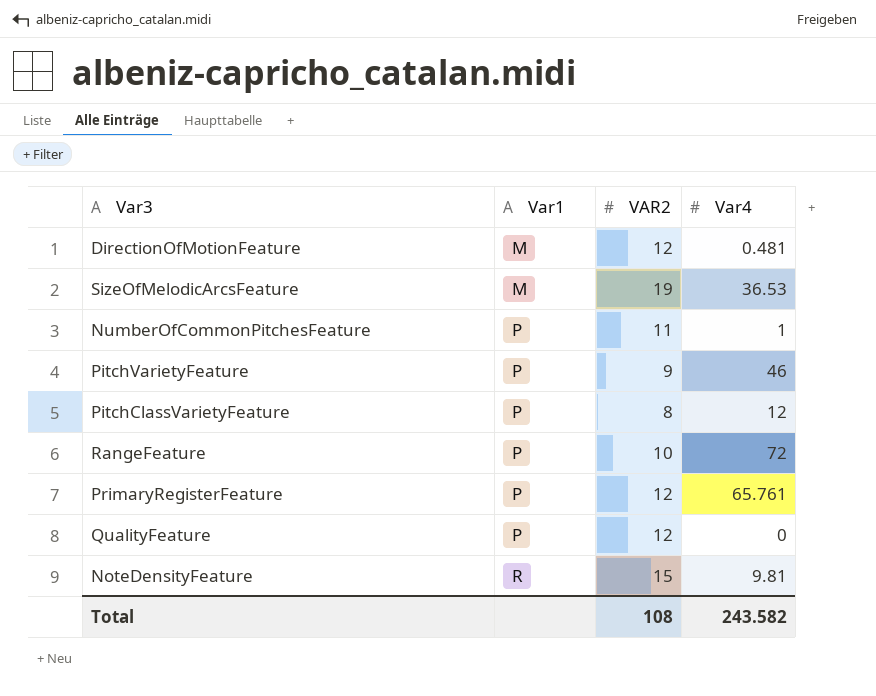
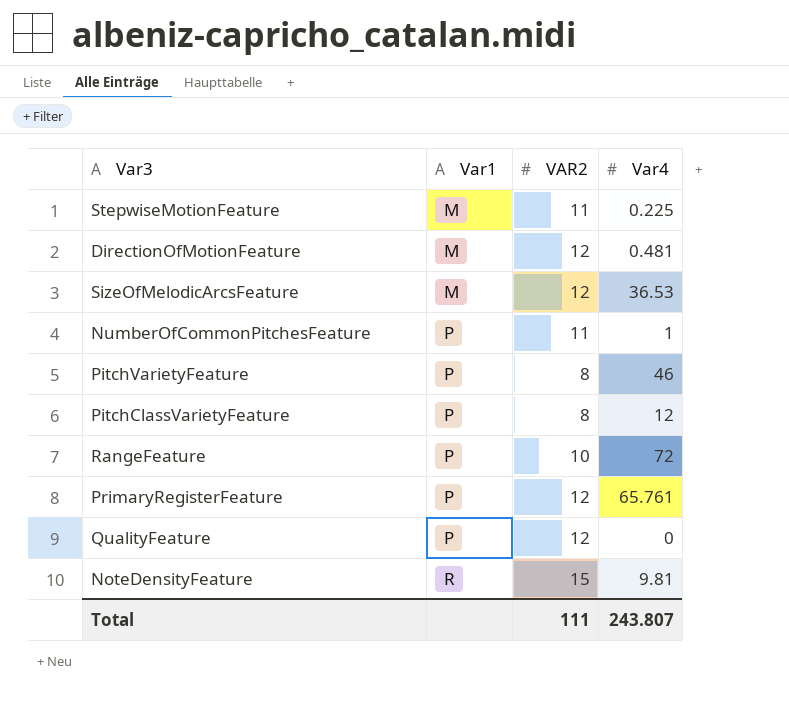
row StepwiseMotionFeature: none -> M | 11 | 0.225
SizeOfMelodicArcsFeature | VAR2: 19 -> 12
PitchVarietyFeature | VAR2: 9 -> 8
Total | VAR2: 108 -> 111
Total | Var4: 243.582 -> 243.807

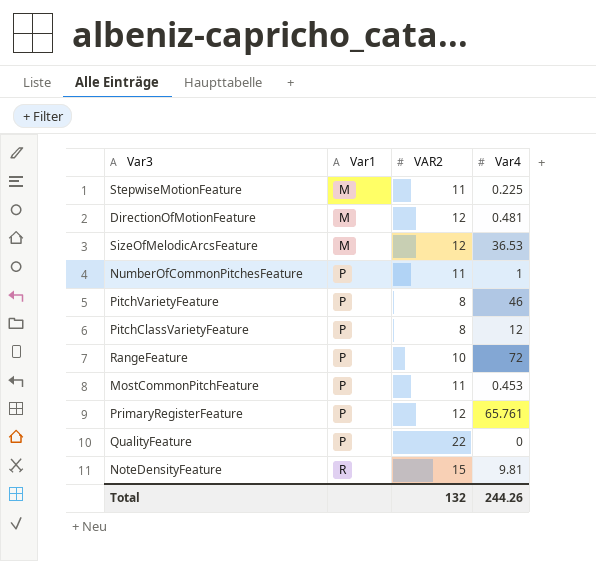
row MostCommonPitchFeature: none -> P | 11 | 0.453
QualityFeature | VAR2: 12 -> 22
Total | VAR2: 111 -> 132
Total | Var4: 243.807 -> 244.26

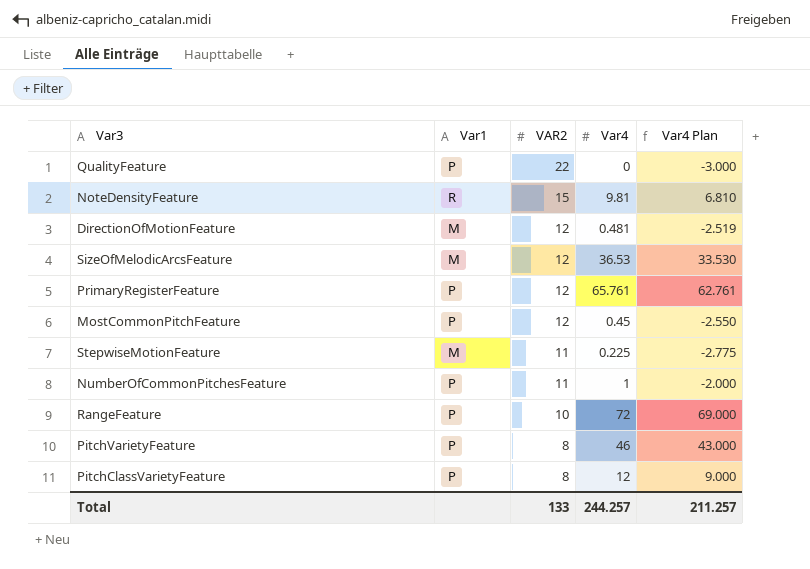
row order: Var1 ascending -> VAR2 descending
column Var4 Plan | formula: none -> [Var4] - 3
MostCommonPitchFeature | VAR2: 11 -> 12
MostCommonPitchFeature | Var4: 0.453 -> 0.45
Total | VAR2: 132 -> 133
Total | Var4: 244.26 -> 244.257

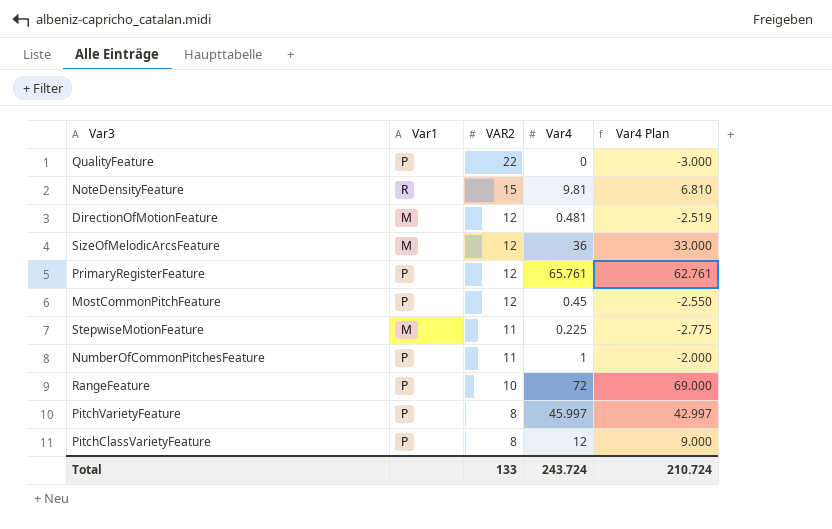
SizeOfMelodicArcsFeature | Var4: 36.53 -> 36
SizeOfMelodicArcsFeature | Var4 Plan: 33.530 -> 33.000
PitchVarietyFeature | Var4: 46 -> 45.997
PitchVarietyFeature | Var4 Plan: 43.000 -> 42.997
Total | Var4: 244.257 -> 243.724
Total | Var4 Plan: 211.257 -> 210.724

